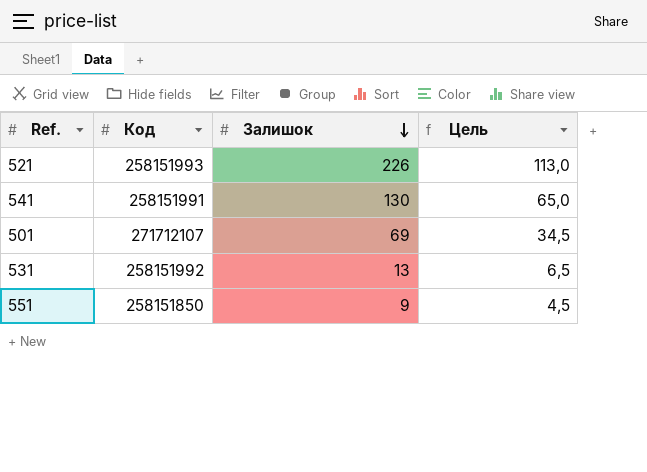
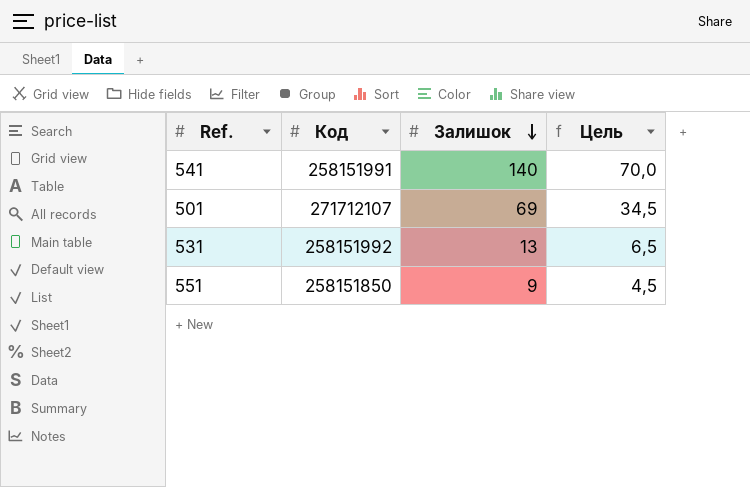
row 521: 258151993 | 226 | 113,0 -> none
541 | Залишок: 130 -> 140
541 | Цель: 65,0 -> 70,0

